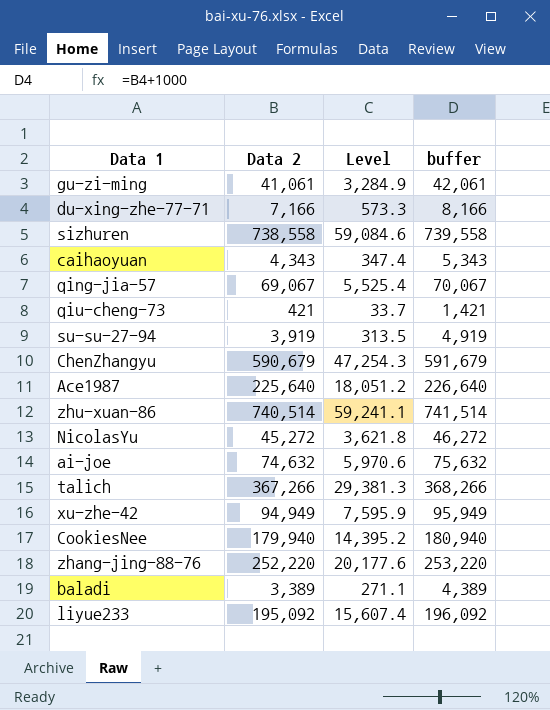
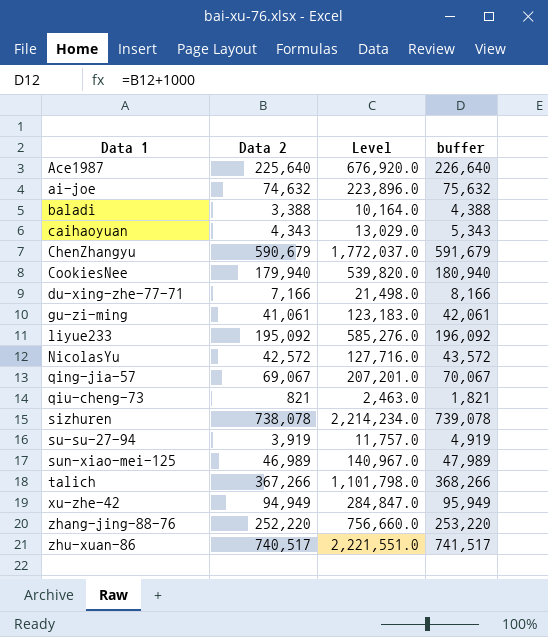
row order: none -> Data 1 ascending
column Level | formula: [Data 2] * 0.08 -> [Data 2] * 3
baladi | Data 2: 3,389 -> 3,388
baladi | buffer: 4,389 -> 4,388
NicolasYu | Data 2: 45,272 -> 42,572
NicolasYu | buffer: 46,272 -> 43,572
qiu-cheng-73 | Data 2: 421 -> 821
qiu-cheng-73 | buffer: 1,421 -> 1,821
sizhuren | Data 2: 738,558 -> 738,078
sizhuren | buffer: 739,558 -> 739,078
row sun-xiao-mei-125: none -> 46,989 | 140,967.0 | 47,989
zhu-xuan-86 | Data 2: 740,514 -> 740,517
zhu-xuan-86 | buffer: 741,514 -> 741,517

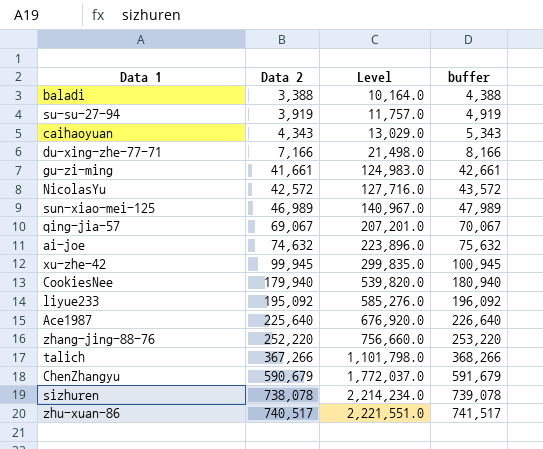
row order: Data 1 ascending -> Data 2 ascending
row qiu-cheng-73: 821 | 2,463.0 | 1,821 -> none
gu-zi-ming | Data 2: 41,061 -> 41,661
gu-zi-ming | Level: 123,183.0 -> 124,983.0
gu-zi-ming | buffer: 42,061 -> 42,661
xu-zhe-42 | Data 2: 94,949 -> 99,945
xu-zhe-42 | Level: 284,847.0 -> 299,835.0
xu-zhe-42 | buffer: 95,949 -> 100,945

